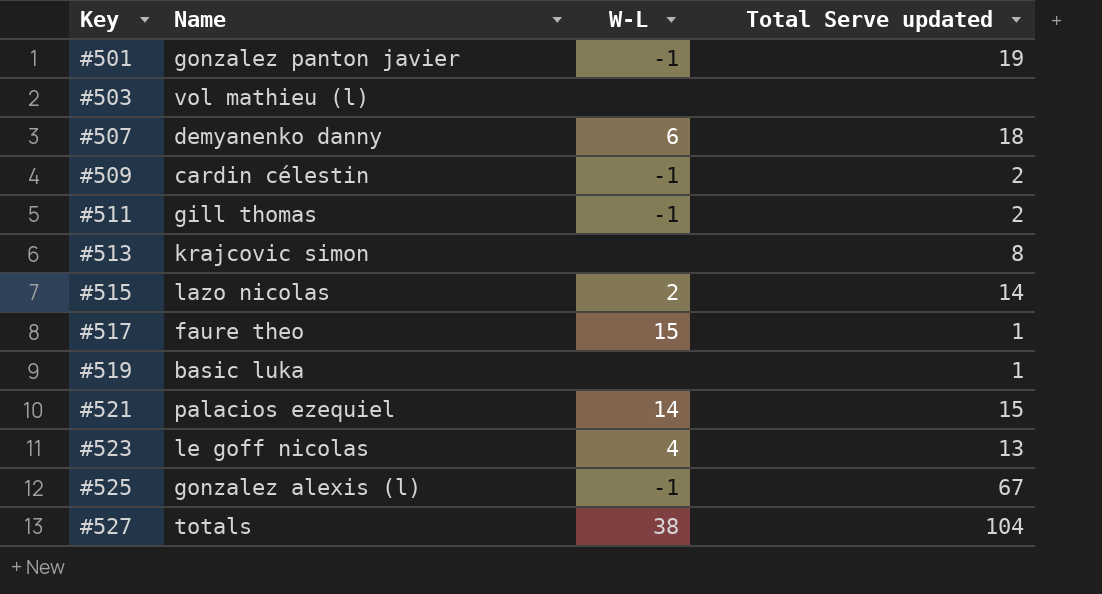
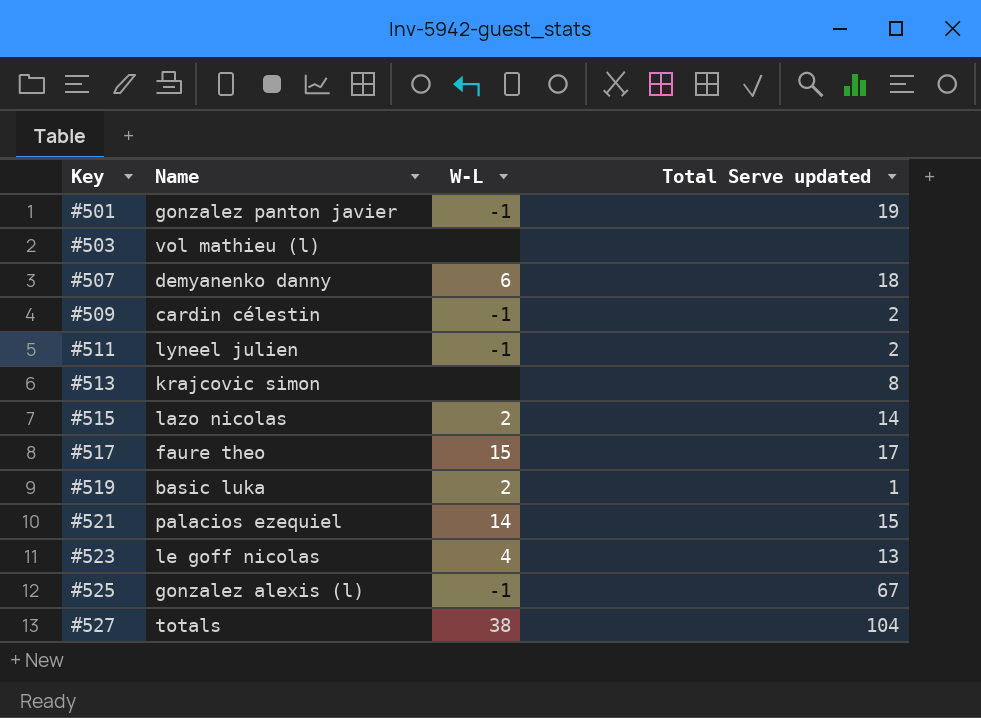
#511 | Name: gill thomas -> lyneel julien
#517 | Total Serve updated: 1 -> 17
#519 | W-L: none -> 2

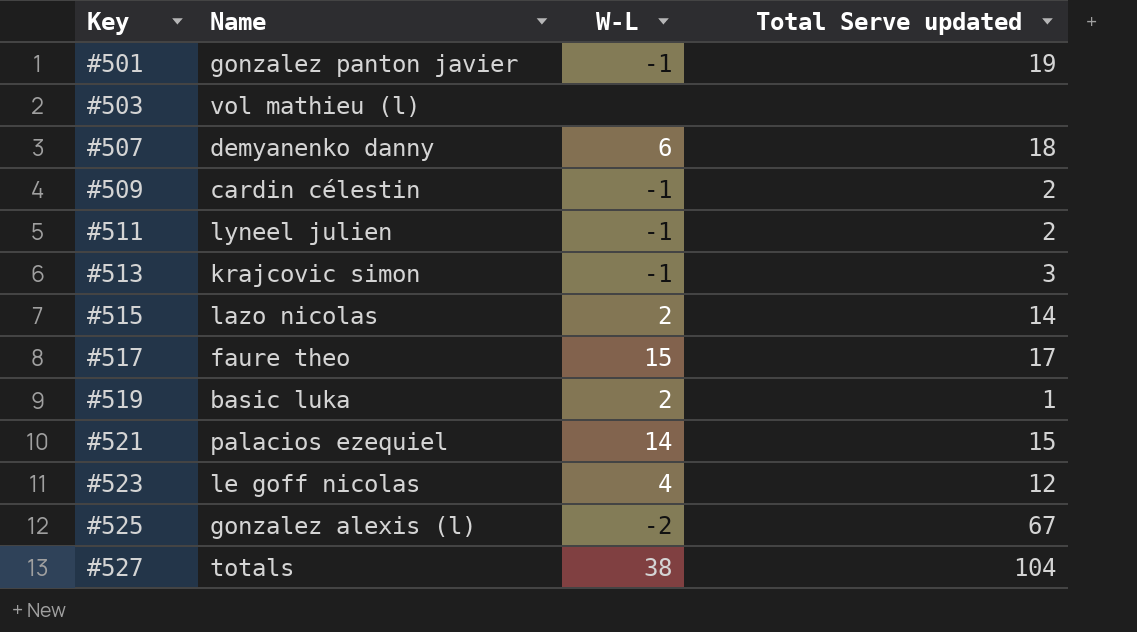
#513 | W-L: none -> -1
#513 | Total Serve updated: 8 -> 3
#523 | Total Serve updated: 13 -> 12
#525 | W-L: -1 -> -2

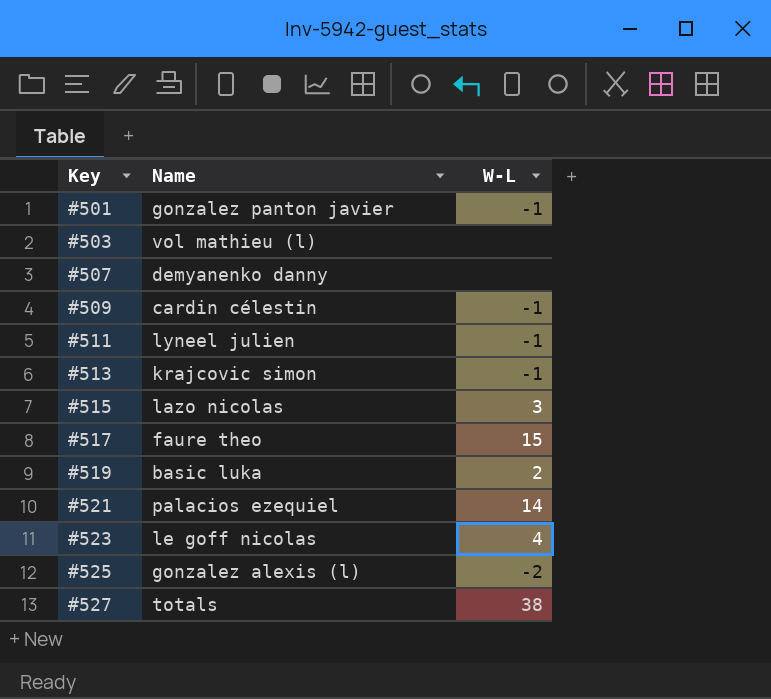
column Total Serve updated | position: 4 -> none
#507 | W-L: 6 -> none
#515 | W-L: 2 -> 3

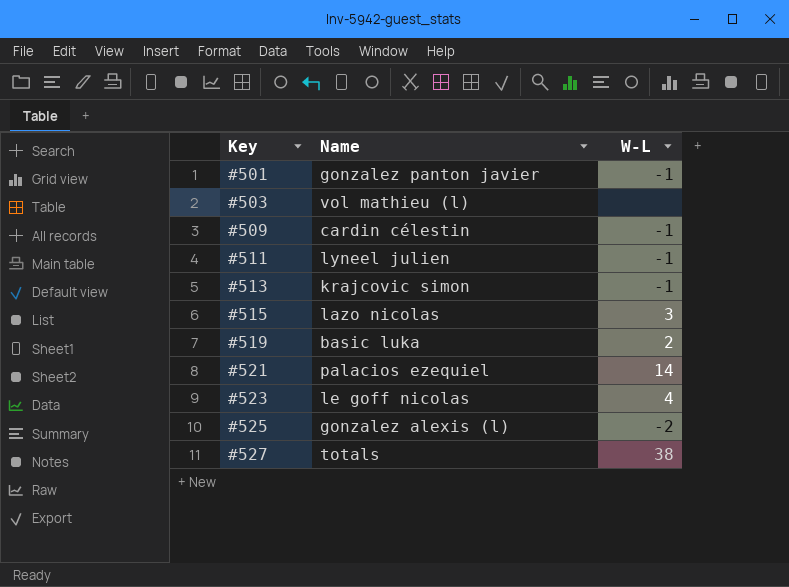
row #507: demyanenko danny | none -> none
row #517: faure theo | 15 -> none

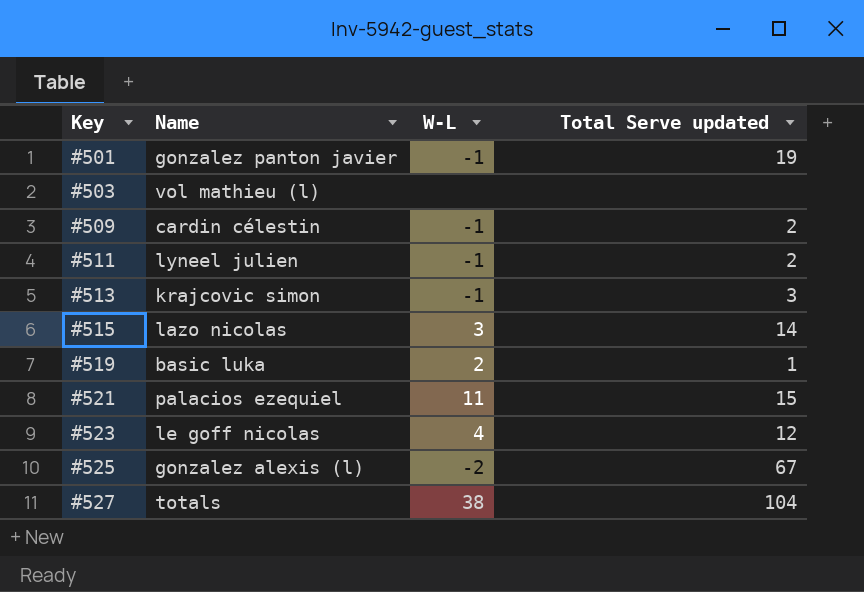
column Total Serve updated | position: none -> 4
#521 | W-L: 14 -> 11

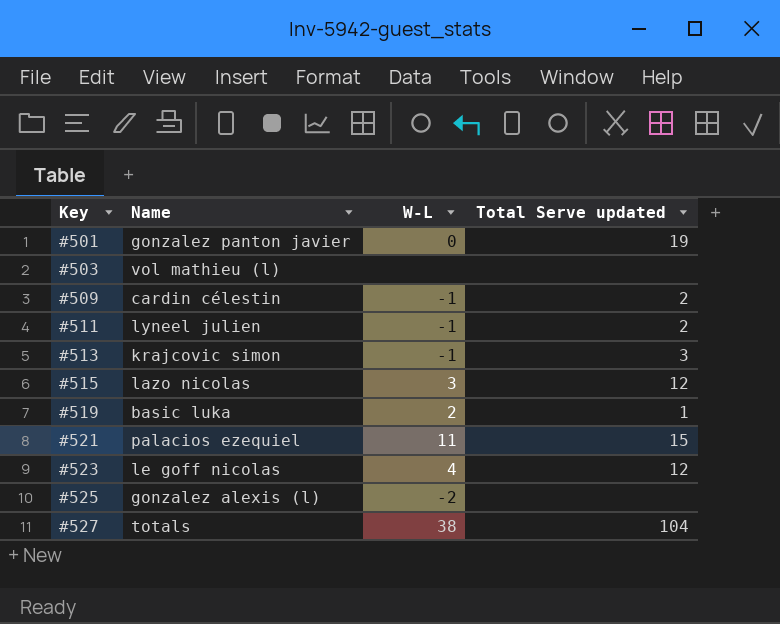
#501 | W-L: -1 -> 0
#515 | Total Serve updated: 14 -> 12
#525 | Total Serve updated: 67 -> none

